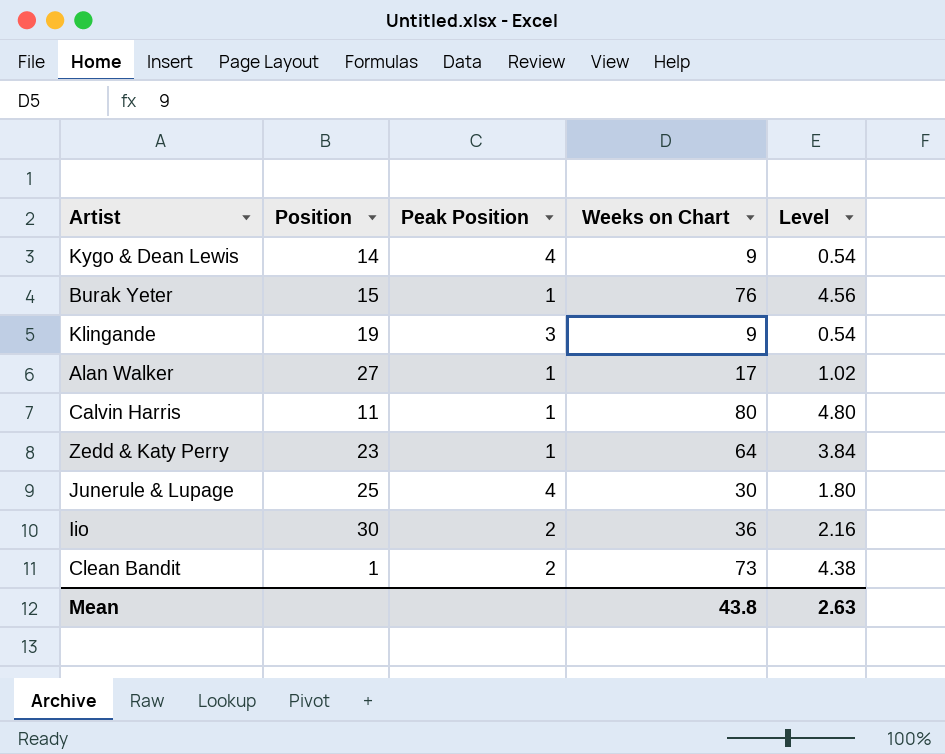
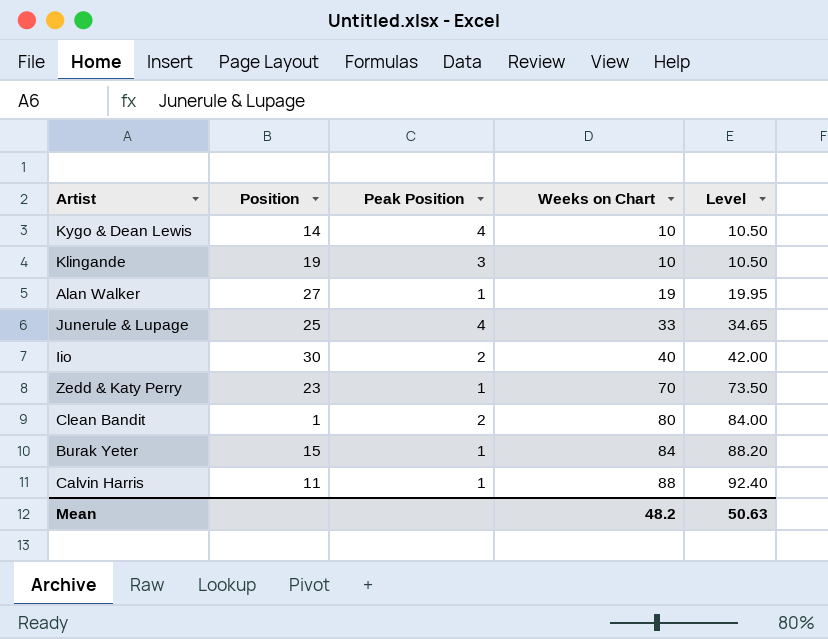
row order: none -> Weeks on Chart ascending
column Level | formula: [Weeks on Chart] * 0.06 -> [Weeks on Chart] * 1.05
Kygo & Dean Lewis | Weeks on Chart: 9 -> 10
Klingande | Weeks on Chart: 9 -> 10
Alan Walker | Weeks on Chart: 17 -> 19
Junerule & Lupage | Weeks on Chart: 30 -> 33
Iio | Weeks on Chart: 36 -> 40
Zedd & Katy Perry | Weeks on Chart: 64 -> 70
Clean Bandit | Weeks on Chart: 73 -> 80
Burak Yeter | Weeks on Chart: 76 -> 84
Calvin Harris | Weeks on Chart: 80 -> 88
Mean | Weeks on Chart: 43.8 -> 48.2
Mean | Level: 2.63 -> 50.63

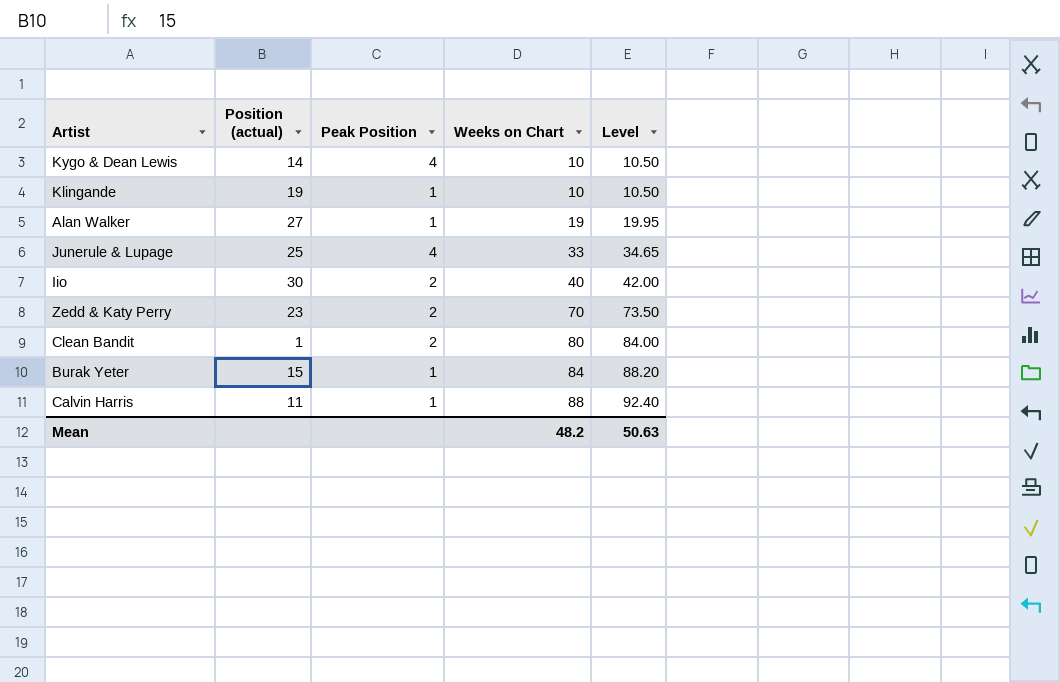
column name: Position -> Position (actual)
Klingande | Peak Position: 3 -> 1
Zedd & Katy Perry | Peak Position: 1 -> 2

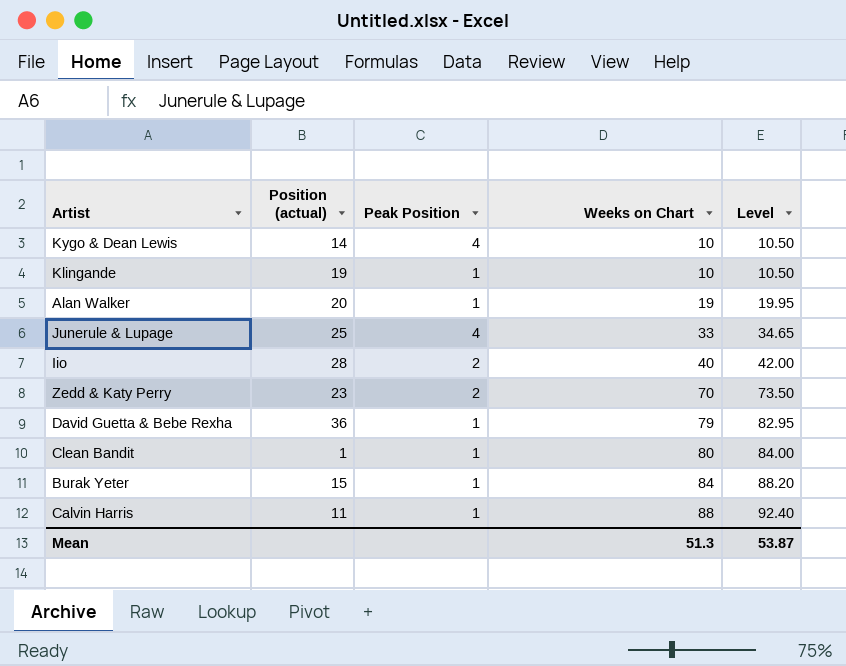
Alan Walker | Position (actual): 27 -> 20
Iio | Position (actual): 30 -> 28
row David Guetta & Bebe Rexha: none -> 36 | 1 | 79 | 82.95
Clean Bandit | Peak Position: 2 -> 1
Mean | Weeks on Chart: 48.2 -> 51.3
Mean | Level: 50.63 -> 53.87

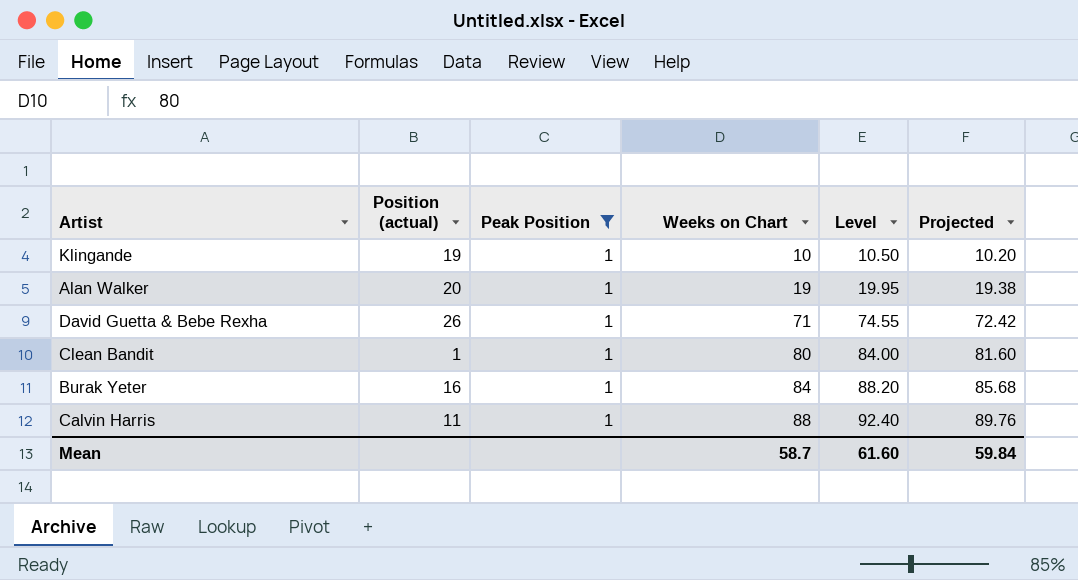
filter: none -> Peak Position = 1
column Projected | formula: none -> [Weeks on Chart] * 1.02
David Guetta & Bebe Rexha | Position (actual): 36 -> 26
David Guetta & Bebe Rexha | Weeks on Chart: 79 -> 71
David Guetta & Bebe Rexha | Level: 82.95 -> 74.55
Burak Yeter | Position (actual): 15 -> 16
Mean | Weeks on Chart: 51.3 -> 58.7
Mean | Level: 53.87 -> 61.60

